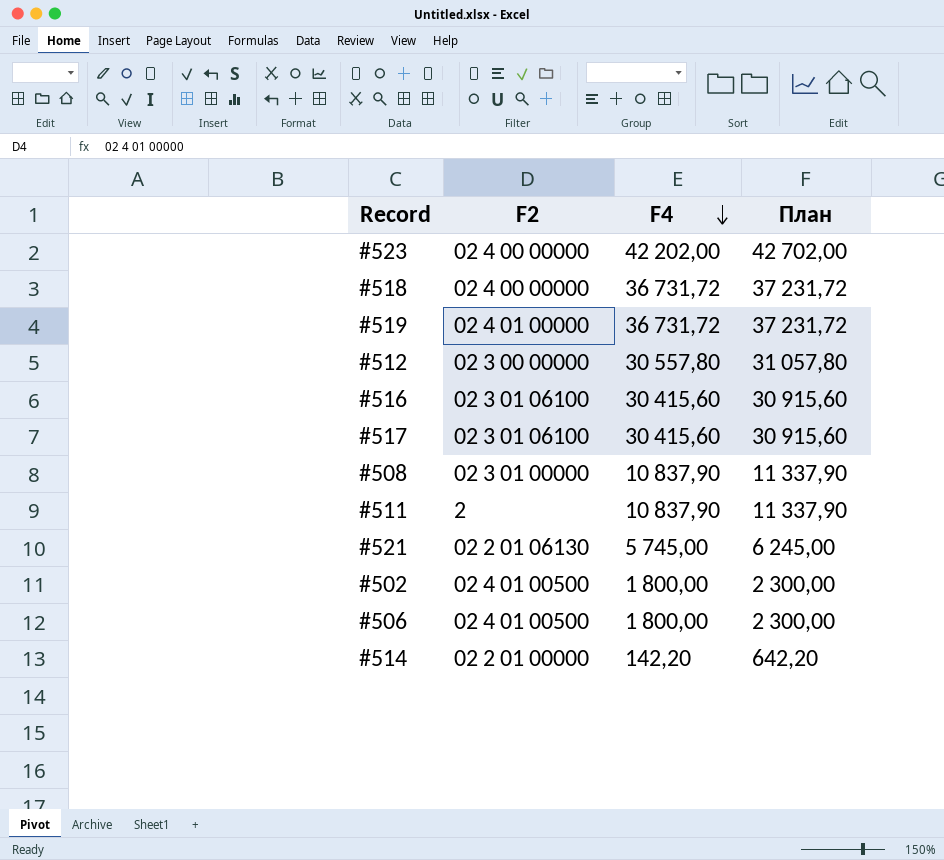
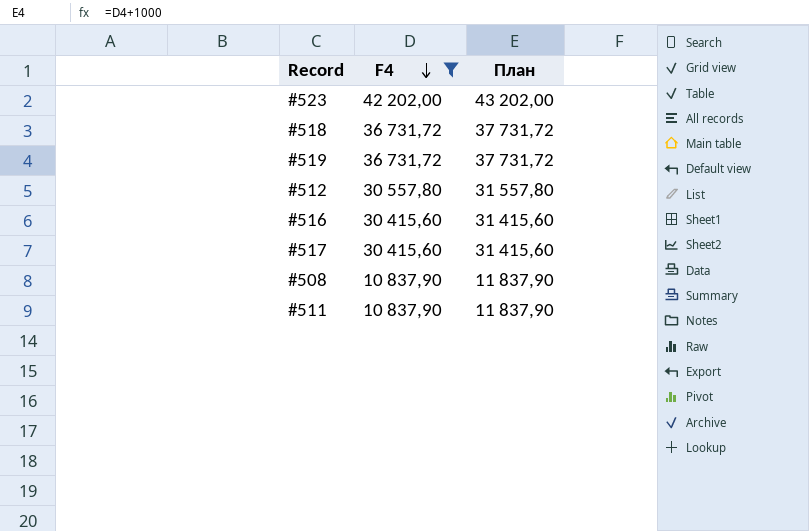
filter: none -> F4 >= 10 837,90
column F2 | position: 2 -> none
column План | formula: [F4] + 500 -> [F4] + 1000

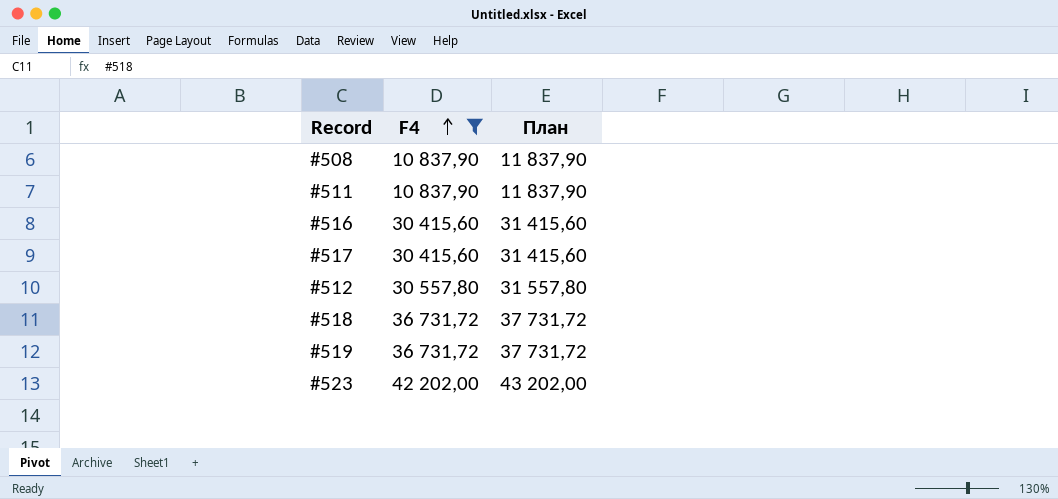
row order: F4 descending -> F4 ascending

